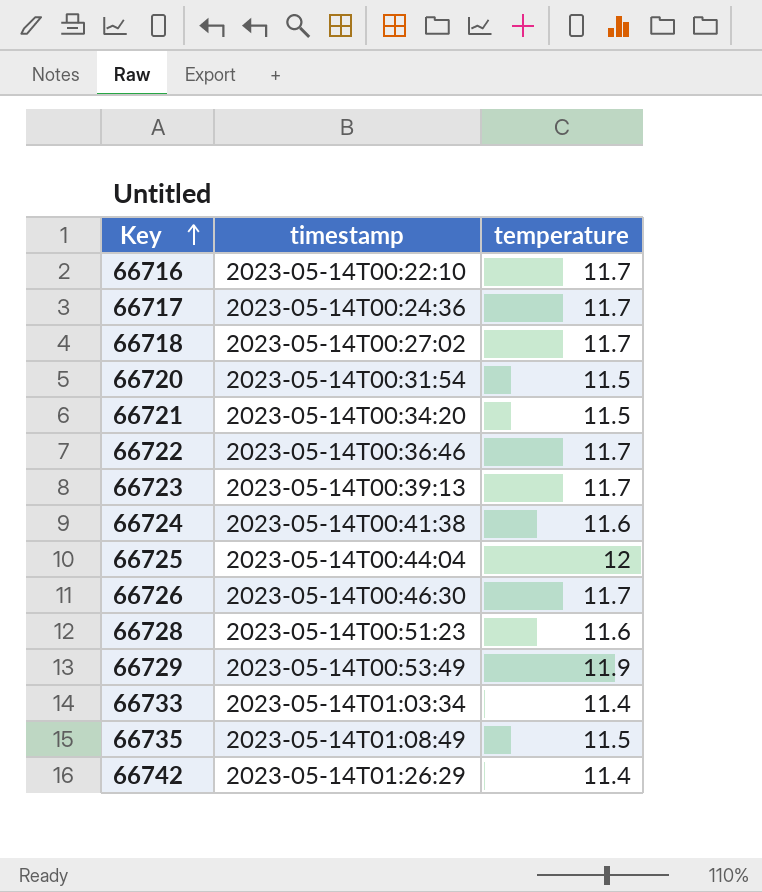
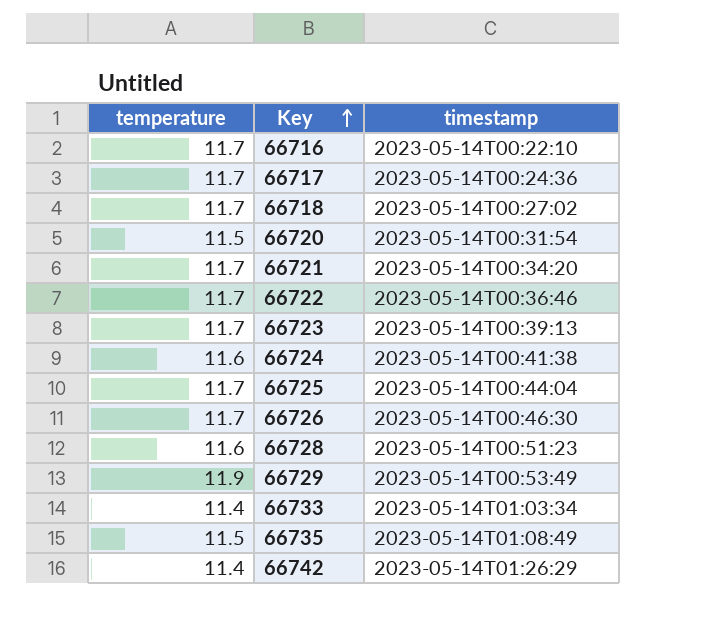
column temperature | position: 3 -> 1
66721 | temperature: 11.5 -> 11.7
66725 | temperature: 12 -> 11.7

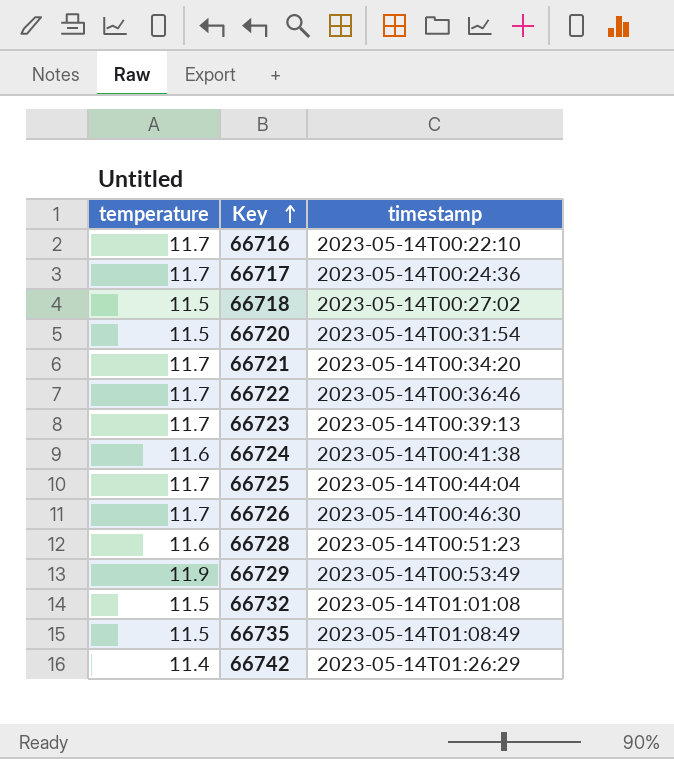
row 66733: 11.4 | 2023-05-14T01:03:34 -> none
66718 | temperature: 11.7 -> 11.5
row 66732: none -> 11.5 | 2023-05-14T01:01:08

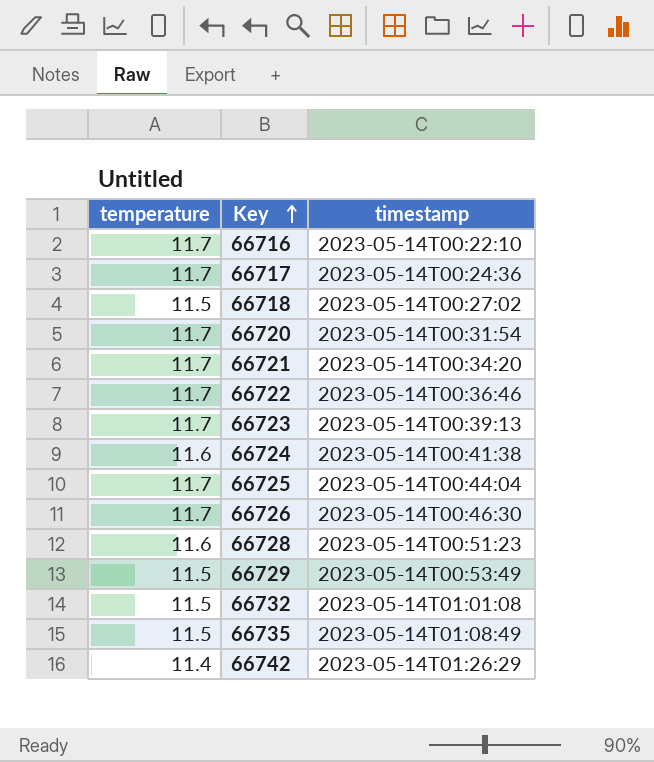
66720 | temperature: 11.5 -> 11.7
66729 | temperature: 11.9 -> 11.5

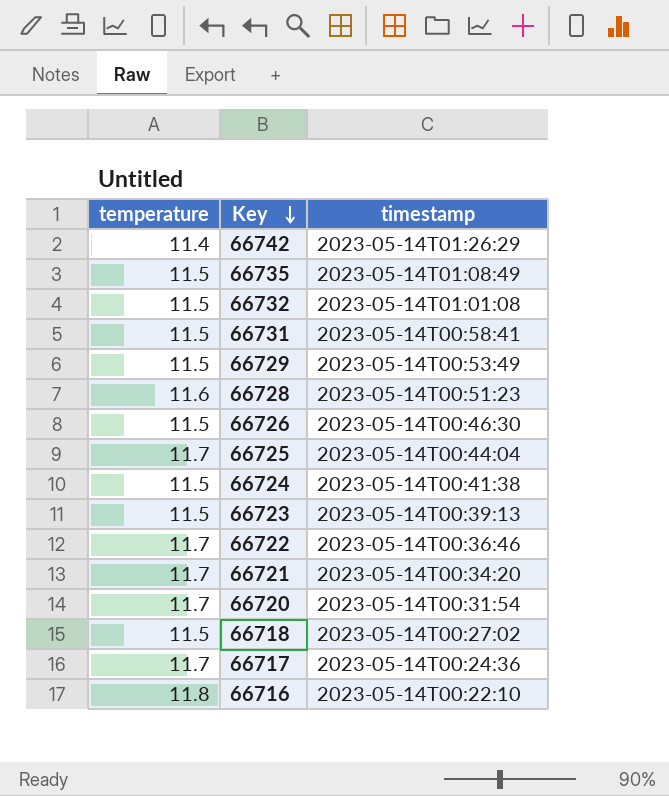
row order: Key ascending -> Key descending
row 66731: none -> 11.5 | 2023-05-14T00:58:41
66726 | temperature: 11.7 -> 11.5
66724 | temperature: 11.6 -> 11.5
66723 | temperature: 11.7 -> 11.5
66716 | temperature: 11.7 -> 11.8

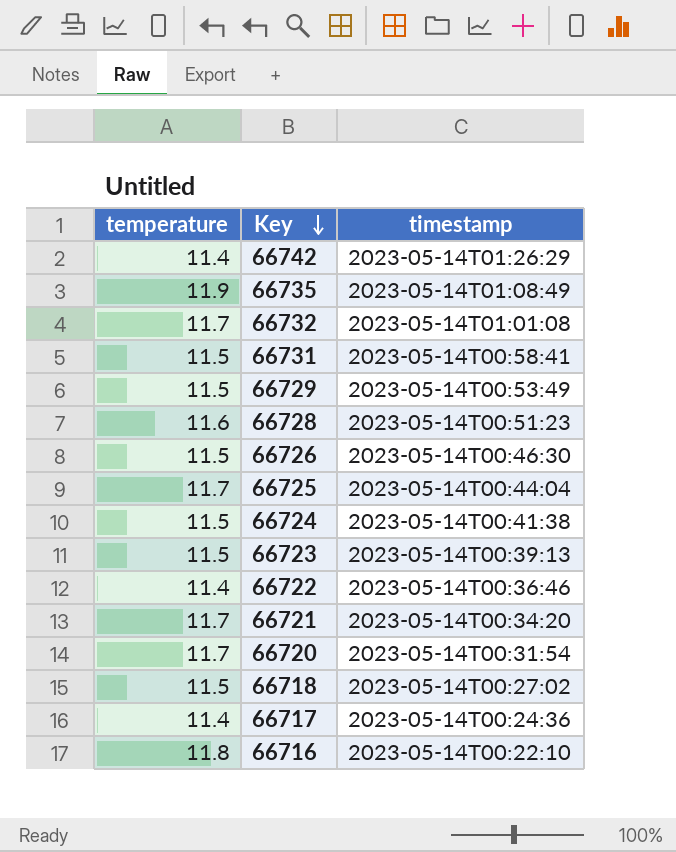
66735 | temperature: 11.5 -> 11.9
66732 | temperature: 11.5 -> 11.7
66722 | temperature: 11.7 -> 11.4
66717 | temperature: 11.7 -> 11.4

